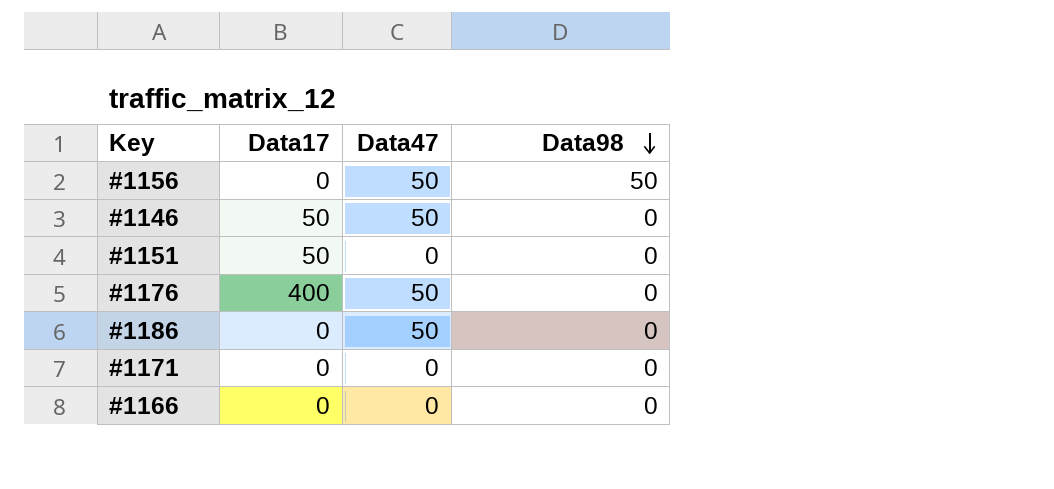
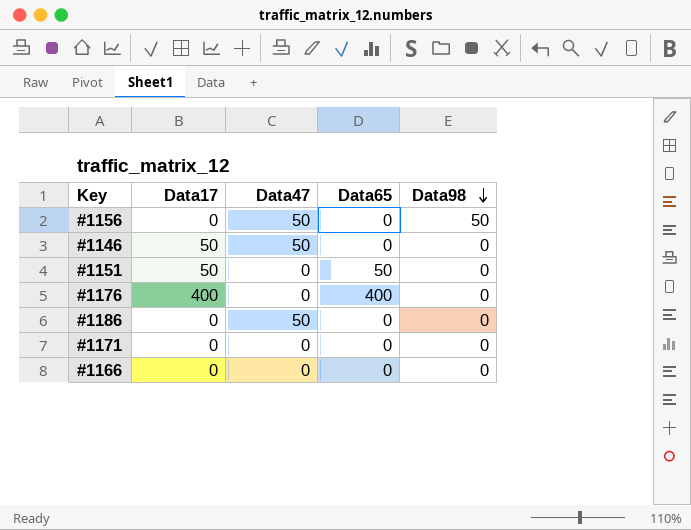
column Data65 | position: none -> 4
#1176 | Data47: 50 -> 0

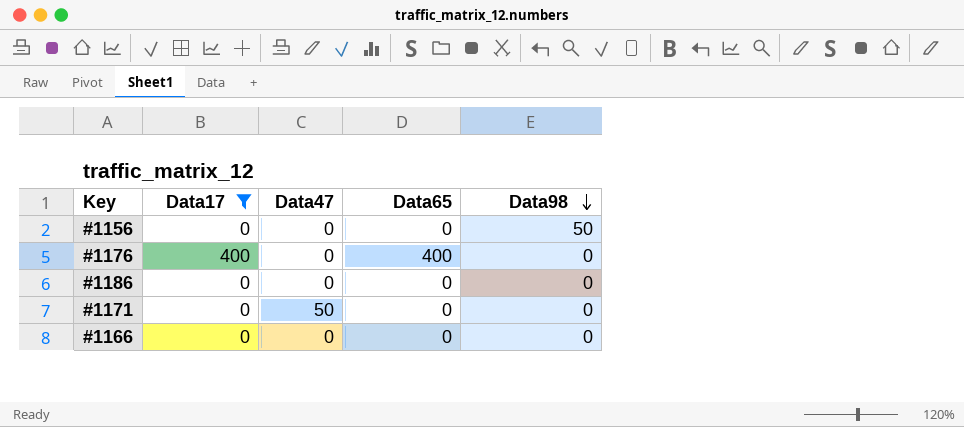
filter: none -> Data17 != 50
#1156 | Data47: 50 -> 0
#1186 | Data47: 50 -> 0
#1171 | Data47: 0 -> 50

